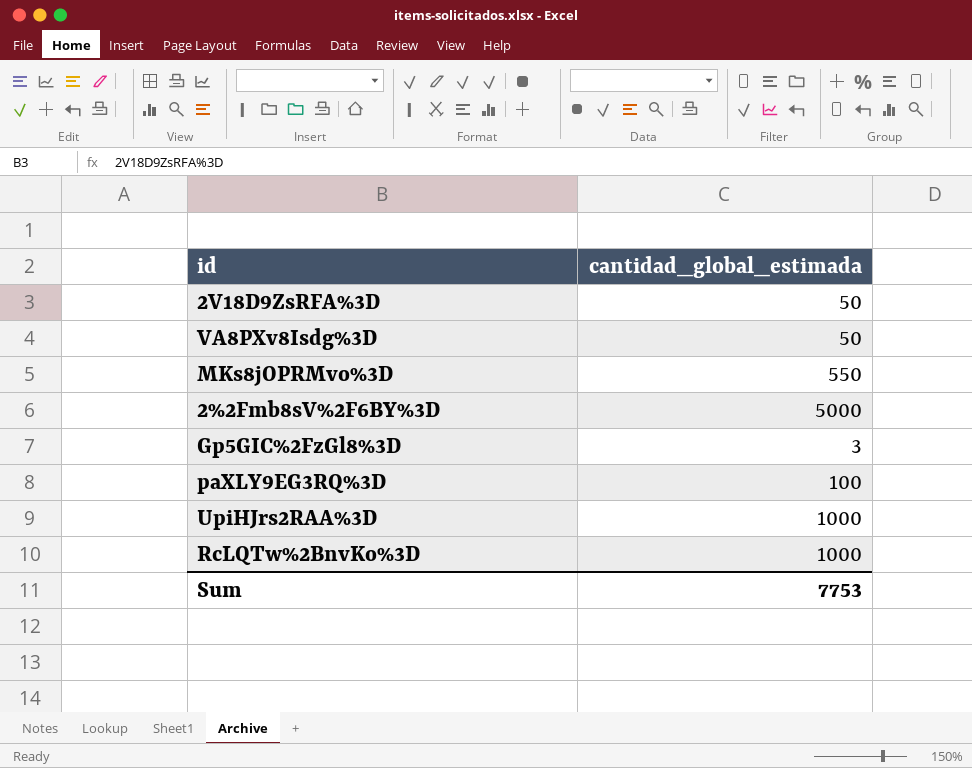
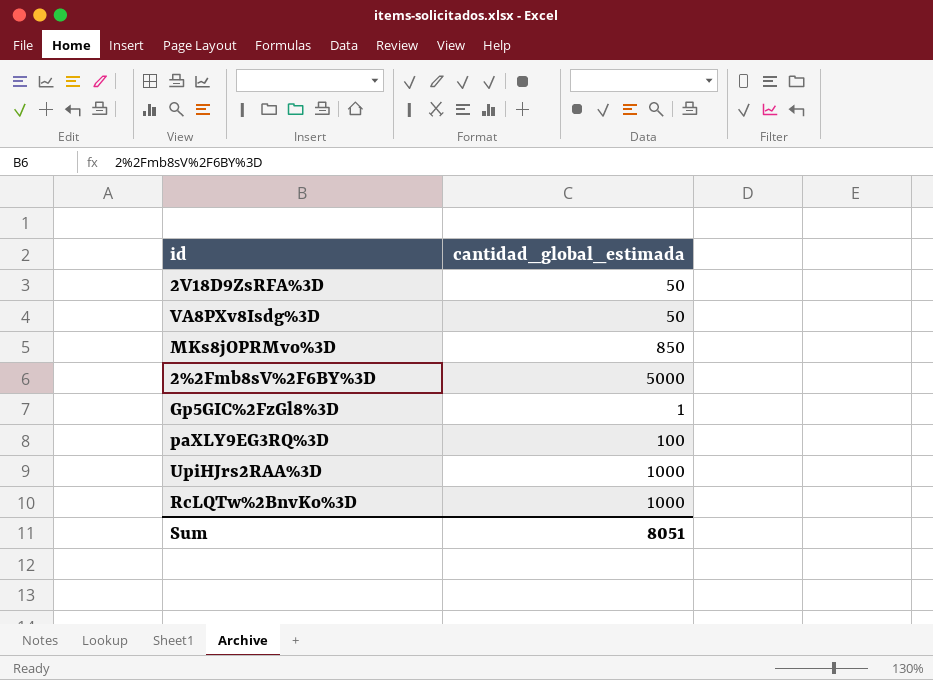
MKs8jOPRMvo%3D | cantidad_global_estimada: 550 -> 850
Gp5GIC%2FzGl8%3D | cantidad_global_estimada: 3 -> 1
Sum | cantidad_global_estimada: 7753 -> 8051

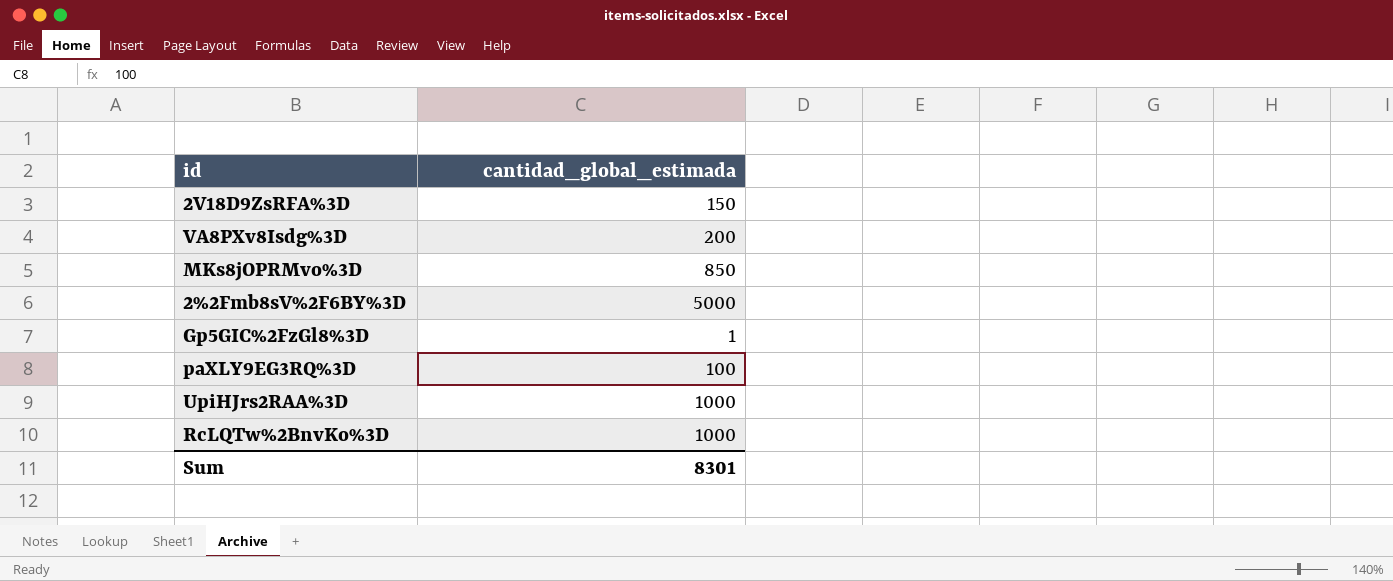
2V18D9ZsRFA%3D | cantidad_global_estimada: 50 -> 150
VA8PXv8Isdg%3D | cantidad_global_estimada: 50 -> 200
Sum | cantidad_global_estimada: 8051 -> 8301

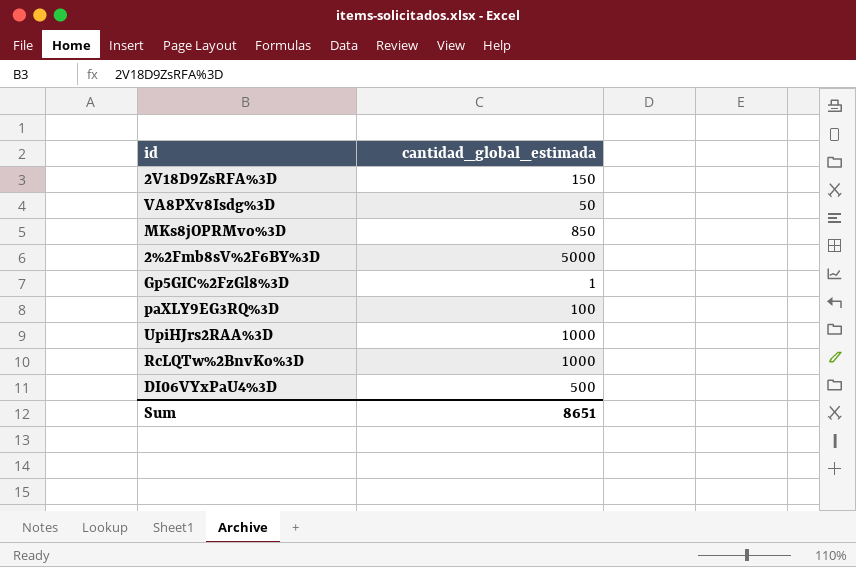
VA8PXv8Isdg%3D | cantidad_global_estimada: 200 -> 50
row DI06VYxPaU4%3D: none -> 500
Sum | cantidad_global_estimada: 8301 -> 8651

